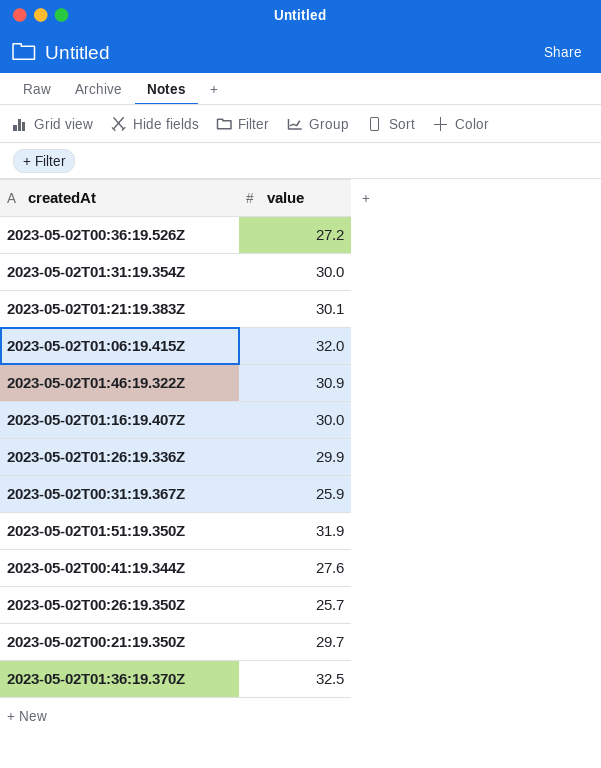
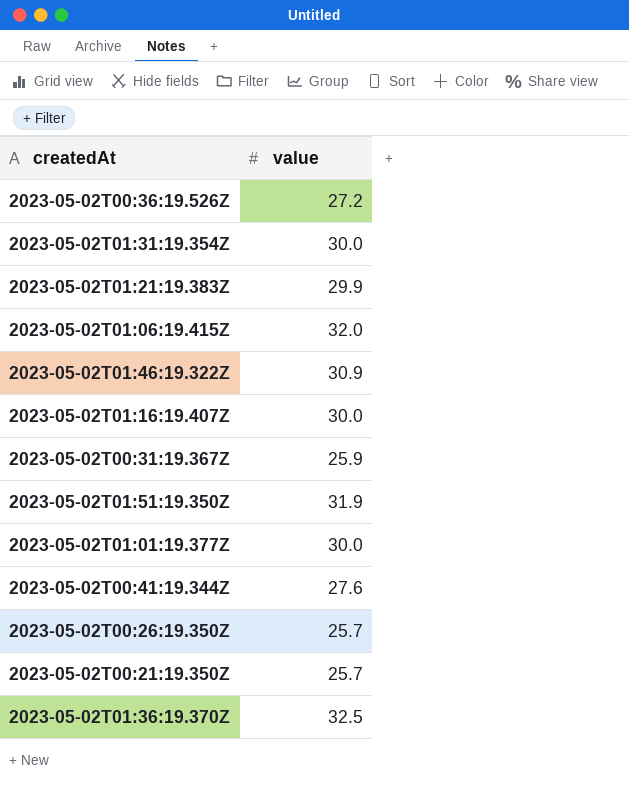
row 2023-05-02T01:26:19.336Z: 29.9 -> none
2023-05-02T01:21:19.383Z | value: 30.1 -> 29.9
row 2023-05-02T01:01:19.377Z: none -> 30.0
2023-05-02T00:21:19.350Z | value: 29.7 -> 25.7

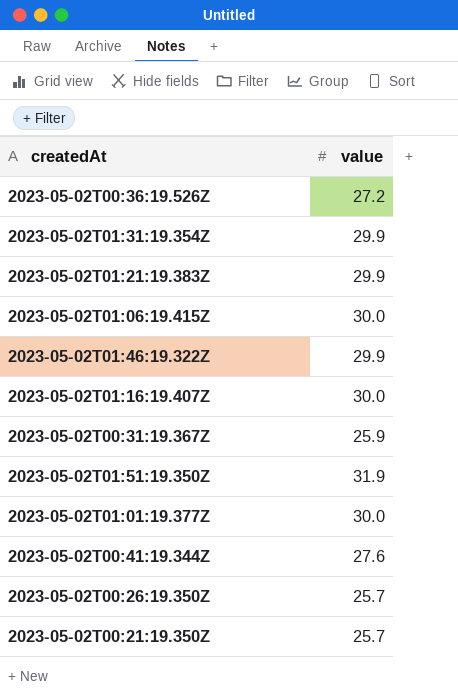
row 2023-05-02T01:36:19.370Z: 32.5 -> none
2023-05-02T01:31:19.354Z | value: 30.0 -> 29.9
2023-05-02T01:06:19.415Z | value: 32.0 -> 30.0
2023-05-02T01:46:19.322Z | value: 30.9 -> 29.9

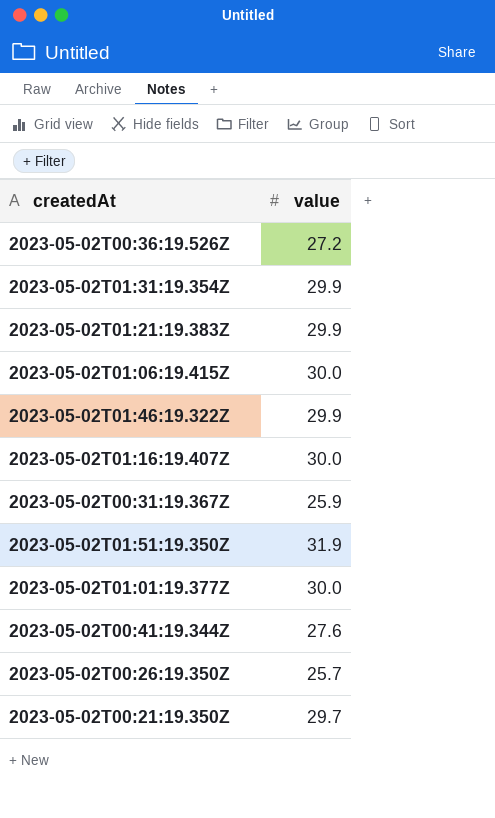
2023-05-02T00:21:19.350Z | value: 25.7 -> 29.7

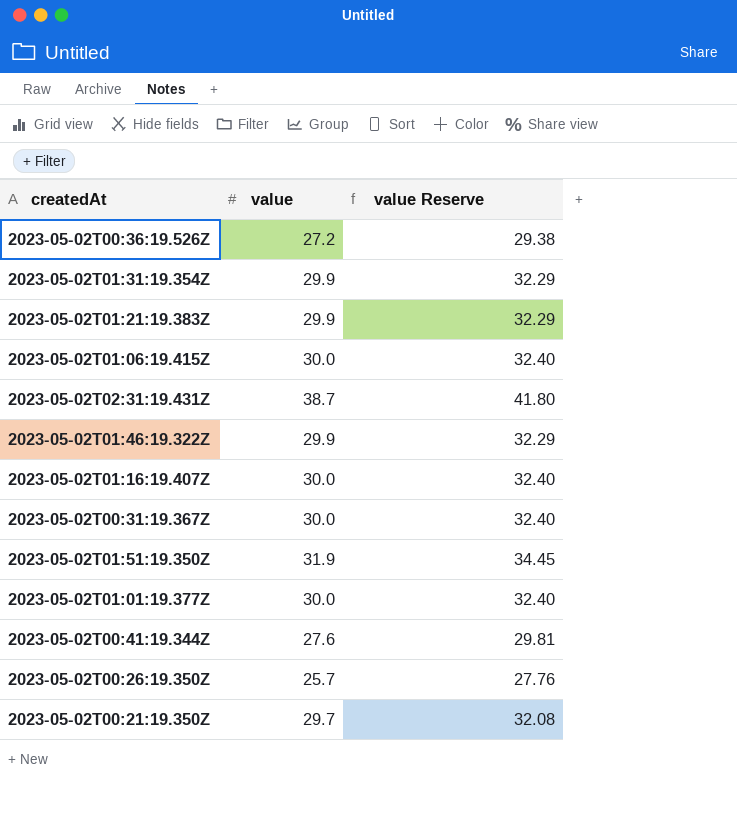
column value Reserve | formula: none -> [value] * 1.08
row 2023-05-02T02:31:19.431Z: none -> 38.7 | 41.80
2023-05-02T00:31:19.367Z | value: 25.9 -> 30.0

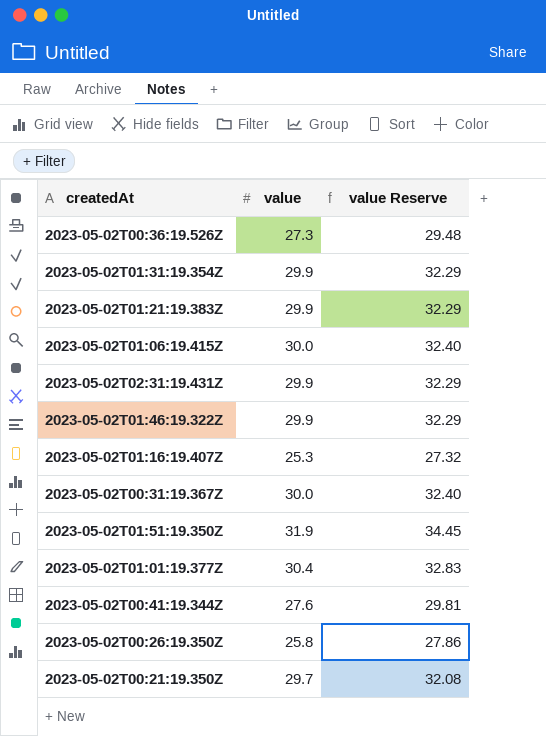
2023-05-02T00:36:19.526Z | value: 27.2 -> 27.3
2023-05-02T00:36:19.526Z | value Reserve: 29.38 -> 29.48
2023-05-02T02:31:19.431Z | value: 38.7 -> 29.9
2023-05-02T02:31:19.431Z | value Reserve: 41.80 -> 32.29
2023-05-02T01:16:19.407Z | value: 30.0 -> 25.3
2023-05-02T01:16:19.407Z | value Reserve: 32.40 -> 27.32
2023-05-02T01:01:19.377Z | value: 30.0 -> 30.4
2023-05-02T01:01:19.377Z | value Reserve: 32.40 -> 32.83
2023-05-02T00:26:19.350Z | value: 25.7 -> 25.8
2023-05-02T00:26:19.350Z | value Reserve: 27.76 -> 27.86

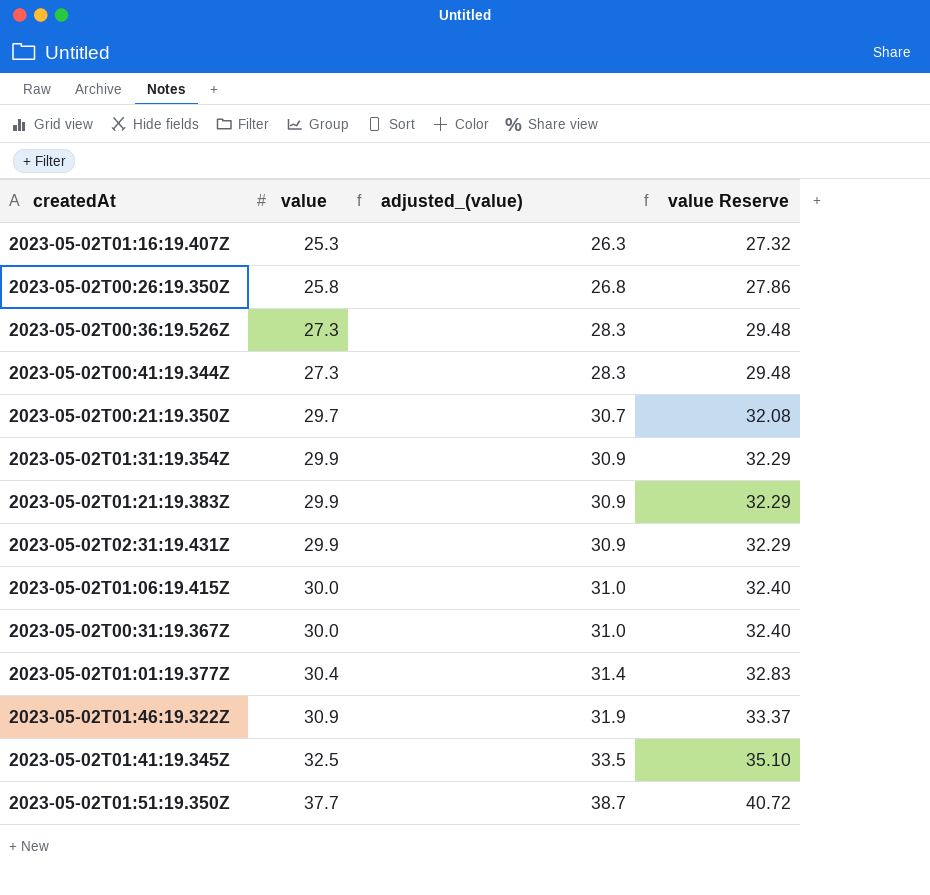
row order: none -> value ascending
column adjusted_(value) | formula: none -> [value] + 1
2023-05-02T00:41:19.344Z | value: 27.6 -> 27.3
2023-05-02T00:41:19.344Z | value Reserve: 29.81 -> 29.48
2023-05-02T01:46:19.322Z | value: 29.9 -> 30.9
2023-05-02T01:46:19.322Z | value Reserve: 32.29 -> 33.37
row 2023-05-02T01:41:19.345Z: none -> 32.5 | 33.5 | 35.10
2023-05-02T01:51:19.350Z | value: 31.9 -> 37.7
2023-05-02T01:51:19.350Z | value Reserve: 34.45 -> 40.72

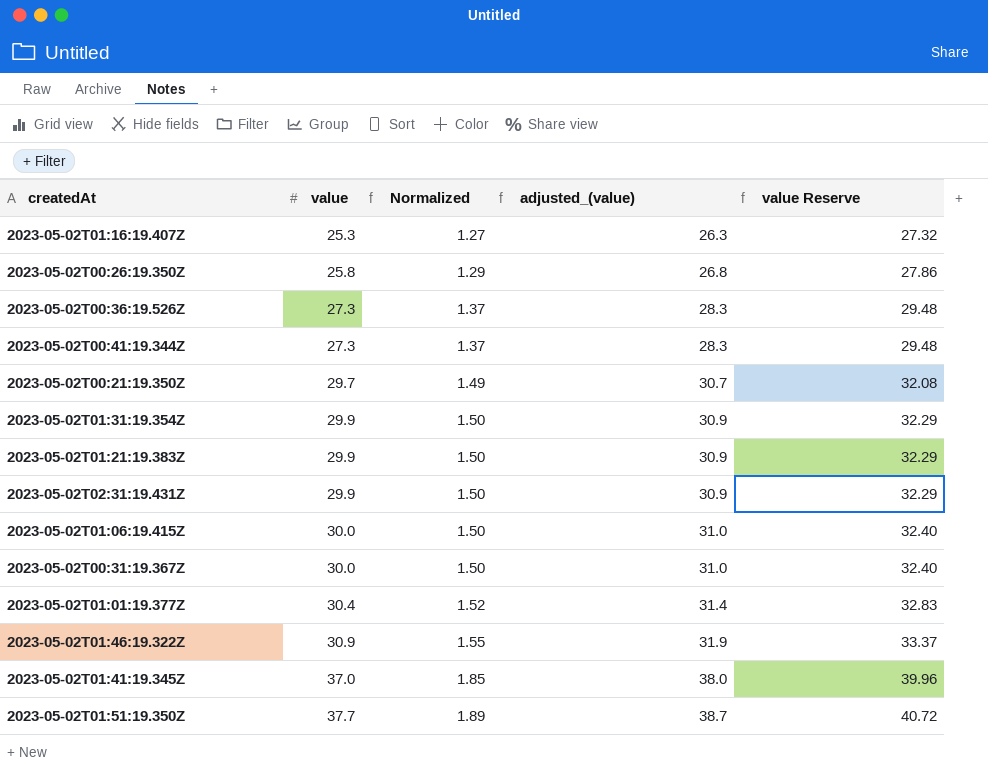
column Normalized | formula: none -> [value] * 0.05
2023-05-02T01:41:19.345Z | value: 32.5 -> 37.0
2023-05-02T01:41:19.345Z | adjusted_(value): 33.5 -> 38.0
2023-05-02T01:41:19.345Z | value Reserve: 35.10 -> 39.96

